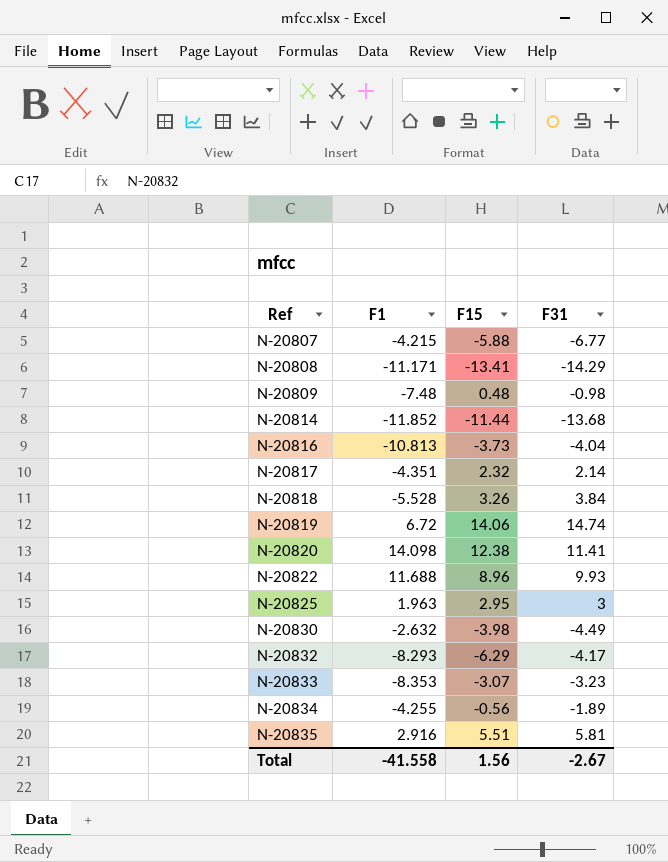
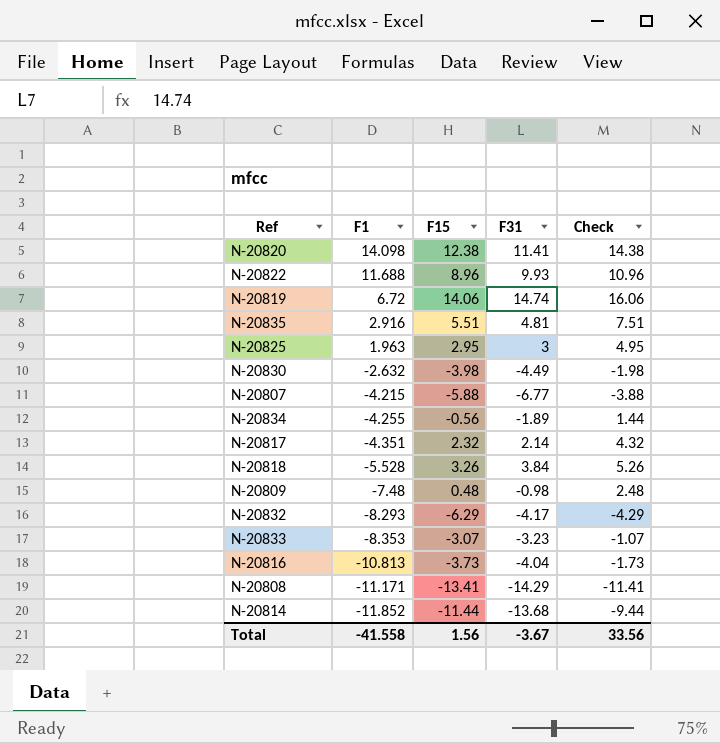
row order: Ref ascending -> F1 descending
column Check | formula: none -> [F15] + 2
N-20835 | F31: 5.81 -> 4.81
Total | F31: -2.67 -> -3.67

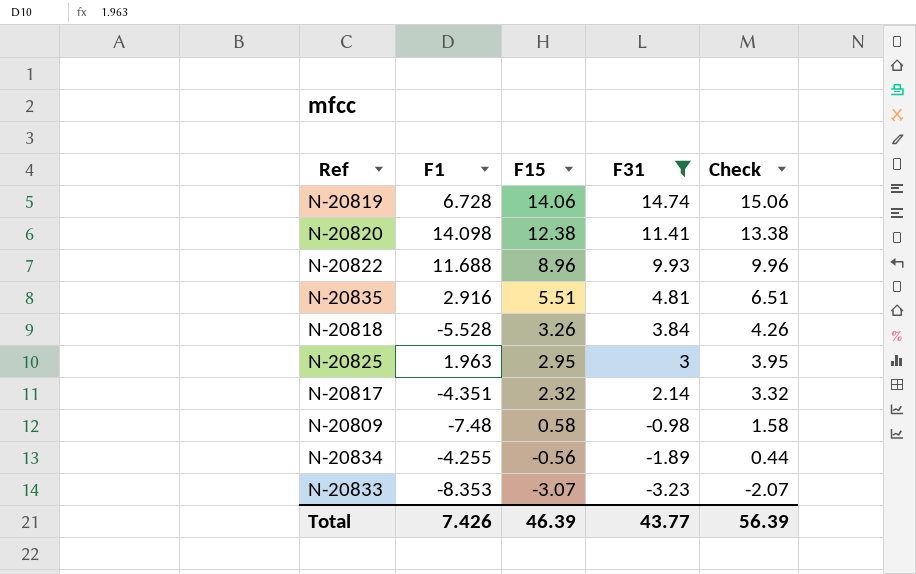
filter: none -> F31 >= -3.23
row order: F1 descending -> F15 descending
column Check | formula: [F15] + 2 -> [F15] + 1
N-20819 | F1: 6.72 -> 6.728
N-20809 | F15: 0.48 -> 0.58
Total | F1: -41.558 -> 7.426
Total | F15: 1.56 -> 46.39
Total | F31: -3.67 -> 43.77
Total | Check: 33.56 -> 56.39

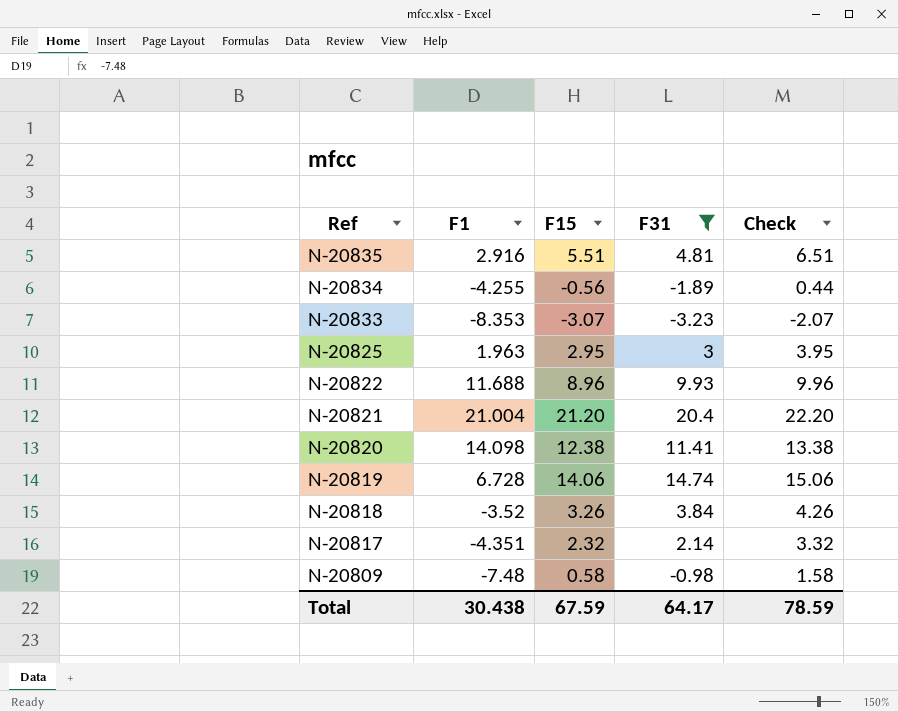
row order: F15 descending -> Ref descending
row N-20821: none -> 21.004 | 21.20 | 20.4 | 22.20
N-20818 | F1: -5.528 -> -3.52
Total | F1: 7.426 -> 30.438
Total | F15: 46.39 -> 67.59
Total | F31: 43.77 -> 64.17
Total | Check: 56.39 -> 78.59

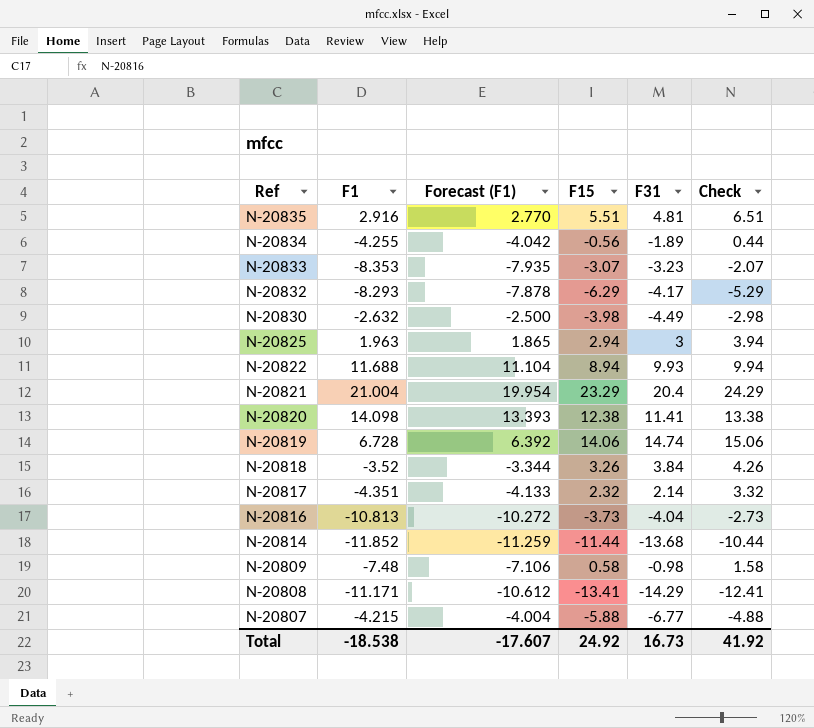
filter: F31 >= -3.23 -> none
column Forecast (F1) | formula: none -> [F1] * 0.95
N-20825 | F15: 2.95 -> 2.94
N-20825 | Check: 3.95 -> 3.94
N-20822 | F15: 8.96 -> 8.94
N-20822 | Check: 9.96 -> 9.94
N-20821 | F15: 21.20 -> 23.29
N-20821 | Check: 22.20 -> 24.29
Total | F1: 30.438 -> -18.538
Total | F15: 67.59 -> 24.92
Total | F31: 64.17 -> 16.73
Total | Check: 78.59 -> 41.92

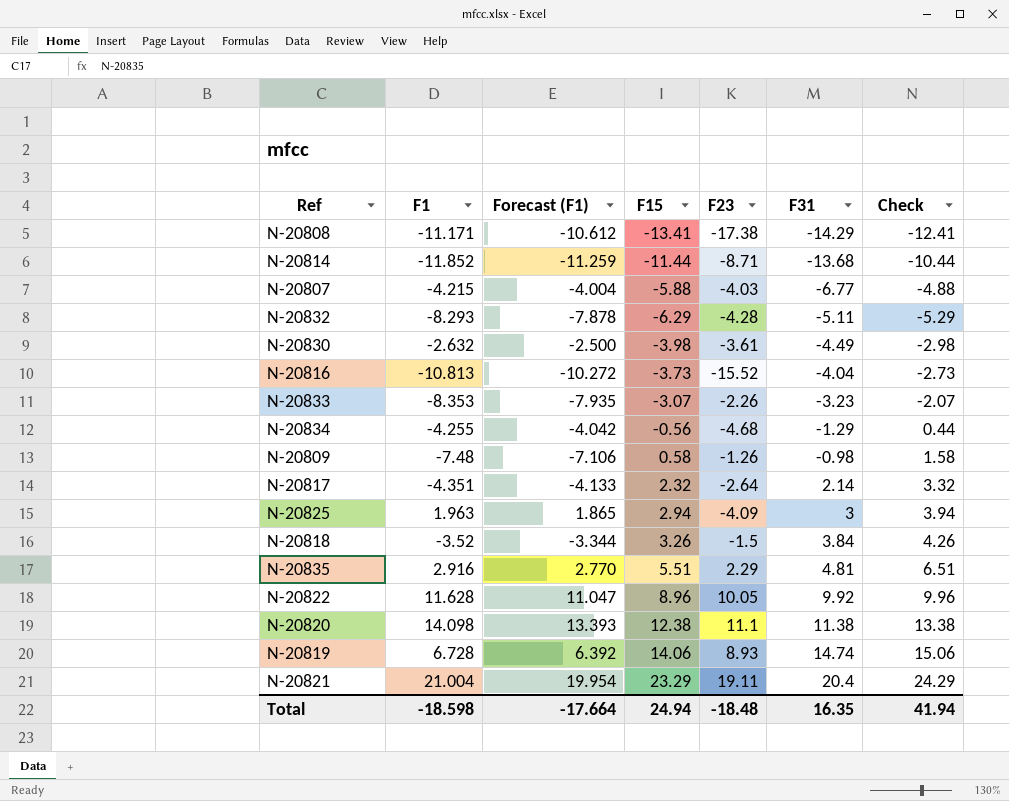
row order: Ref descending -> F31 ascending
column F23 | position: none -> 5
N-20832 | F31: -4.17 -> -5.11
N-20834 | F31: -1.89 -> -1.29
N-20822 | F1: 11.688 -> 11.628
N-20822 | Forecast (F1): 11.104 -> 11.047
N-20822 | F15: 8.94 -> 8.96
N-20822 | F31: 9.93 -> 9.92
N-20822 | Check: 9.94 -> 9.96
N-20820 | F31: 11.41 -> 11.38
Total | F1: -18.538 -> -18.598
Total | Forecast (F1): -17.607 -> -17.664
Total | F15: 24.92 -> 24.94
Total | F31: 16.73 -> 16.35
Total | Check: 41.92 -> 41.94

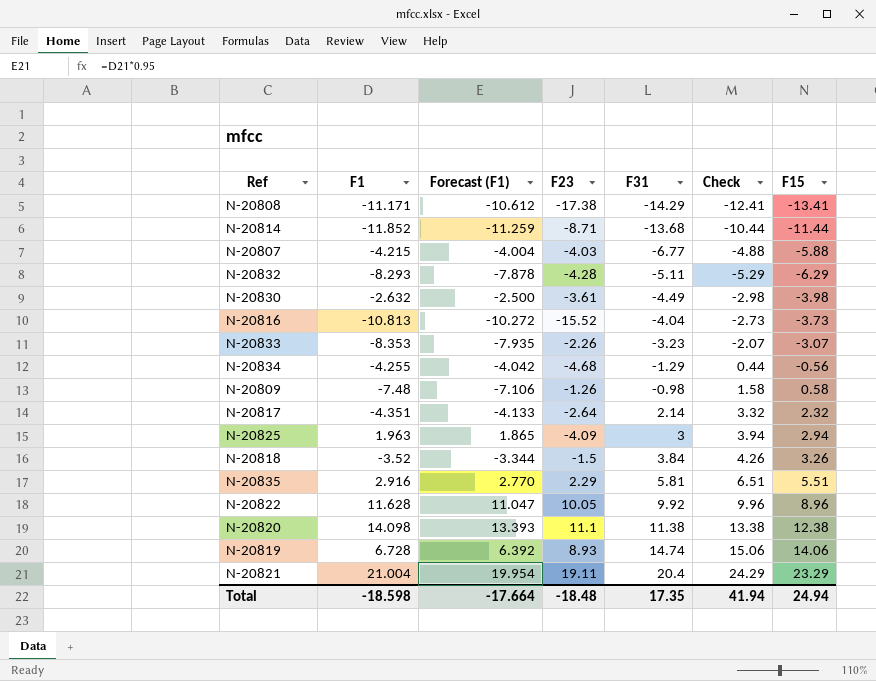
column F15 | position: 4 -> 7
N-20835 | F31: 4.81 -> 5.81
Total | F31: 16.35 -> 17.35

